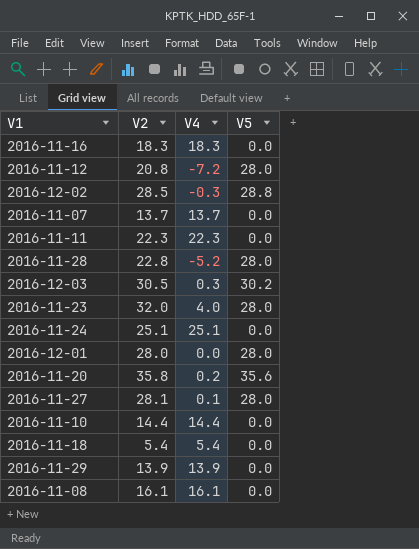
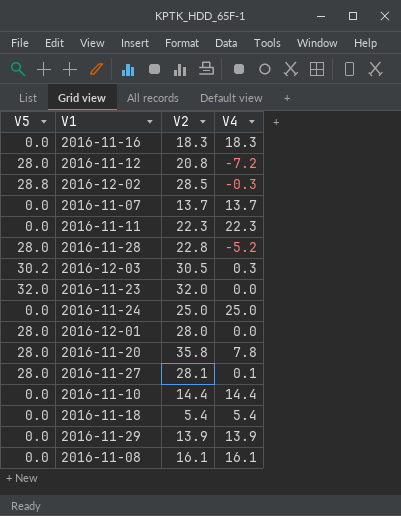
column V5 | position: 4 -> 1
2016-11-23 | V5: 28.0 -> 32.0
2016-11-23 | V4: 4.0 -> 0.0
2016-11-24 | V2: 25.1 -> 25.0
2016-11-24 | V4: 25.1 -> 25.0
2016-11-20 | V5: 35.6 -> 28.0
2016-11-20 | V4: 0.2 -> 7.8

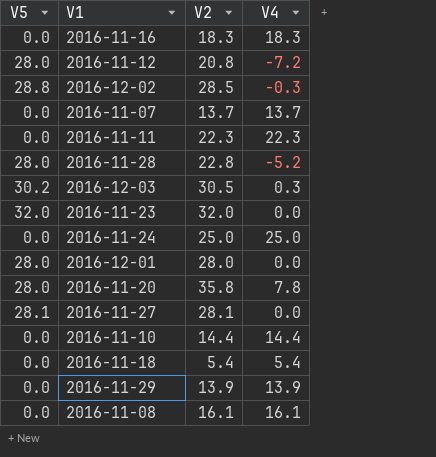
2016-11-27 | V5: 28.0 -> 28.1
2016-11-27 | V4: 0.1 -> 0.0

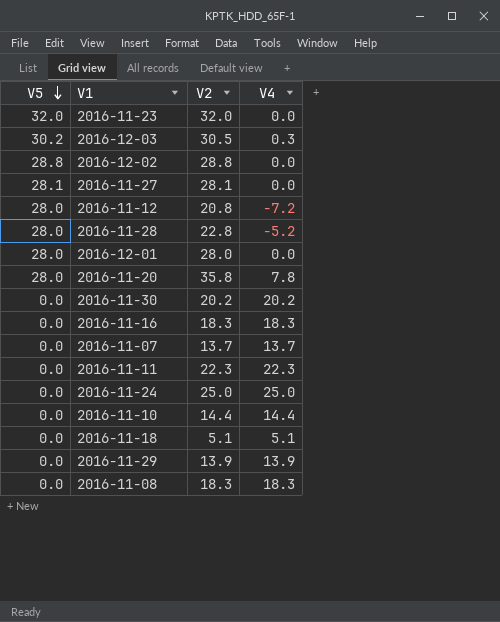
row order: none -> V5 descending
2016-12-02 | V2: 28.5 -> 28.8
2016-12-02 | V4: -0.3 -> 0.0
row 2016-11-30: none -> 0.0 | 20.2 | 20.2
2016-11-18 | V2: 5.4 -> 5.1
2016-11-18 | V4: 5.4 -> 5.1
2016-11-08 | V2: 16.1 -> 18.3
2016-11-08 | V4: 16.1 -> 18.3

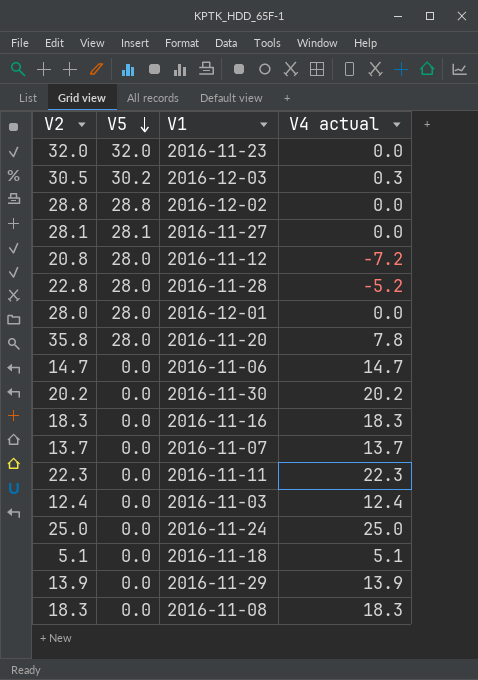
column V2 | position: 3 -> 1
column name: V4 -> V4 actual
row 2016-11-10: 0.0 | 14.4 | 14.4 -> none
row 2016-11-06: none -> 14.7 | 0.0 | 14.7
row 2016-11-03: none -> 12.4 | 0.0 | 12.4

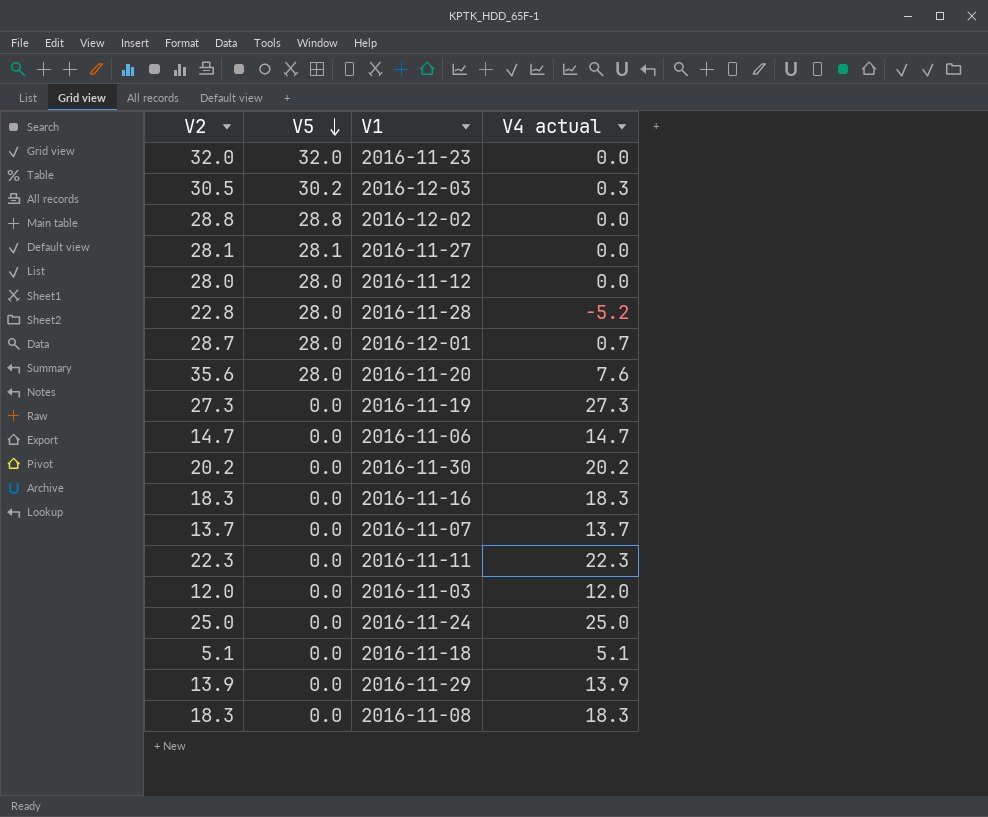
2016-11-12 | V2: 20.8 -> 28.0
2016-11-12 | V4 actual: -7.2 -> 0.0
2016-12-01 | V2: 28.0 -> 28.7
2016-12-01 | V4 actual: 0.0 -> 0.7
2016-11-20 | V2: 35.8 -> 35.6
2016-11-20 | V4 actual: 7.8 -> 7.6
row 2016-11-19: none -> 27.3 | 0.0 | 27.3
2016-11-03 | V2: 12.4 -> 12.0
2016-11-03 | V4 actual: 12.4 -> 12.0

